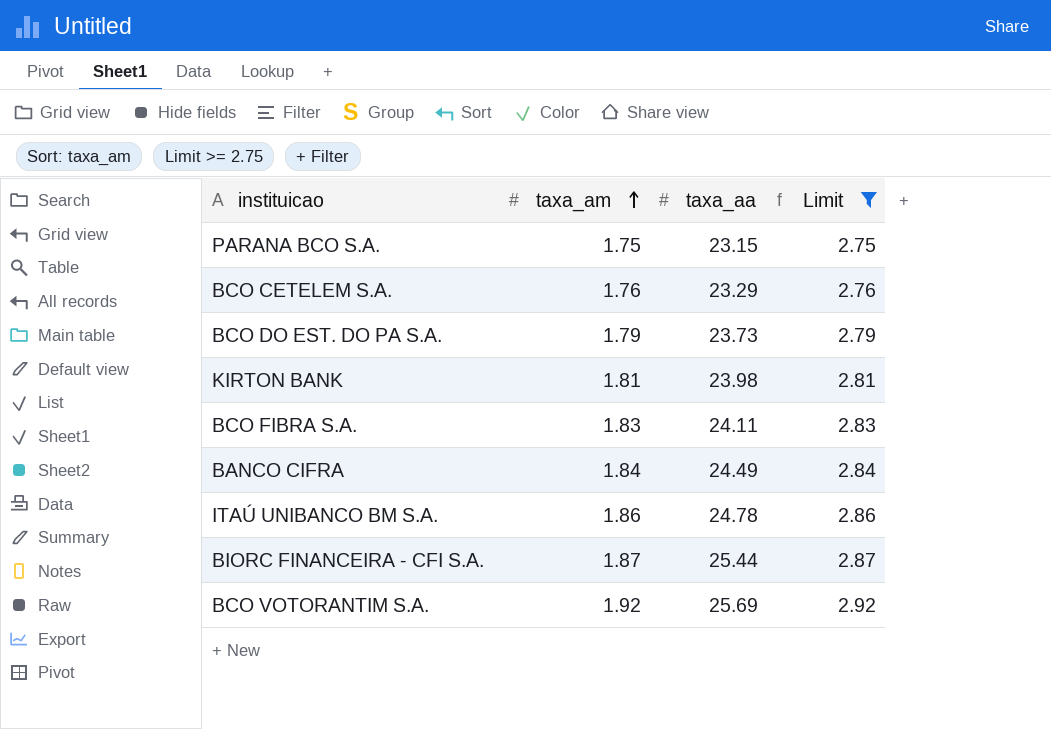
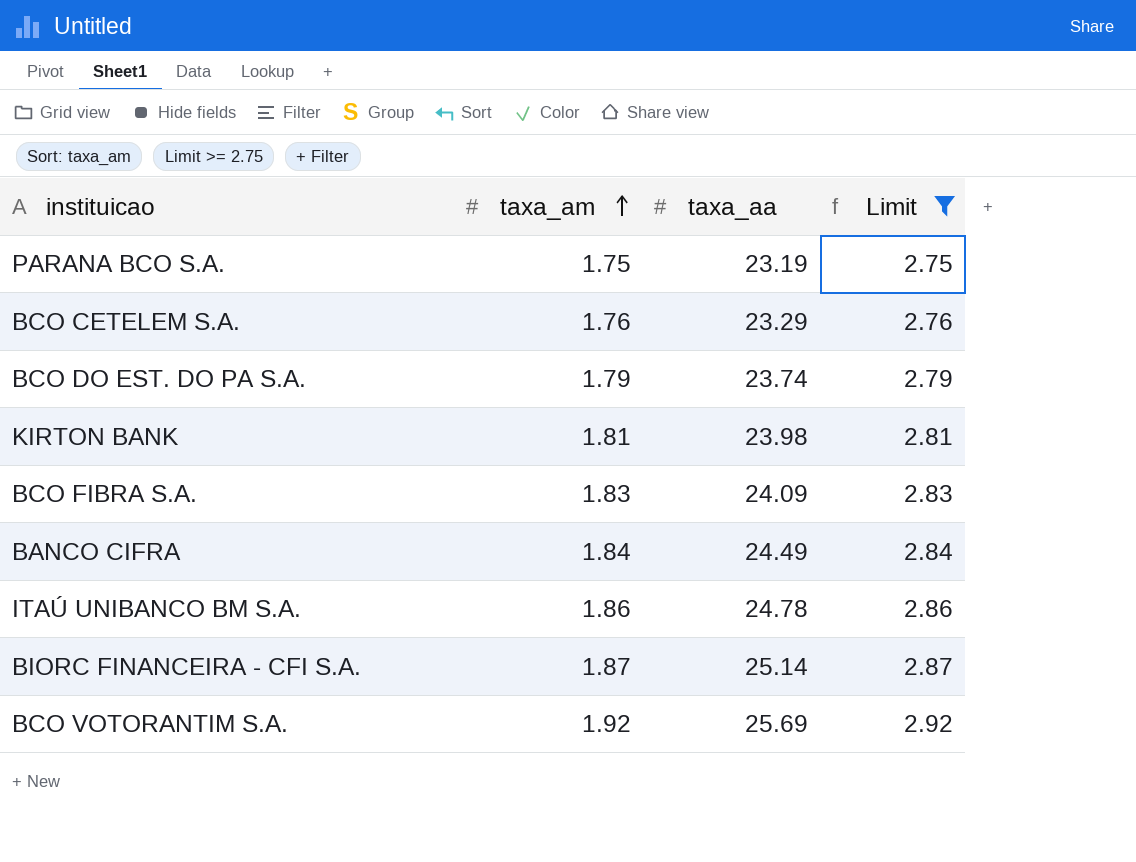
PARANA BCO S.A. | taxa_aa: 23.15 -> 23.19
BCO DO EST. DO PA S.A. | taxa_aa: 23.73 -> 23.74
BCO FIBRA S.A. | taxa_aa: 24.11 -> 24.09
BIORC FINANCEIRA - CFI S.A. | taxa_aa: 25.44 -> 25.14

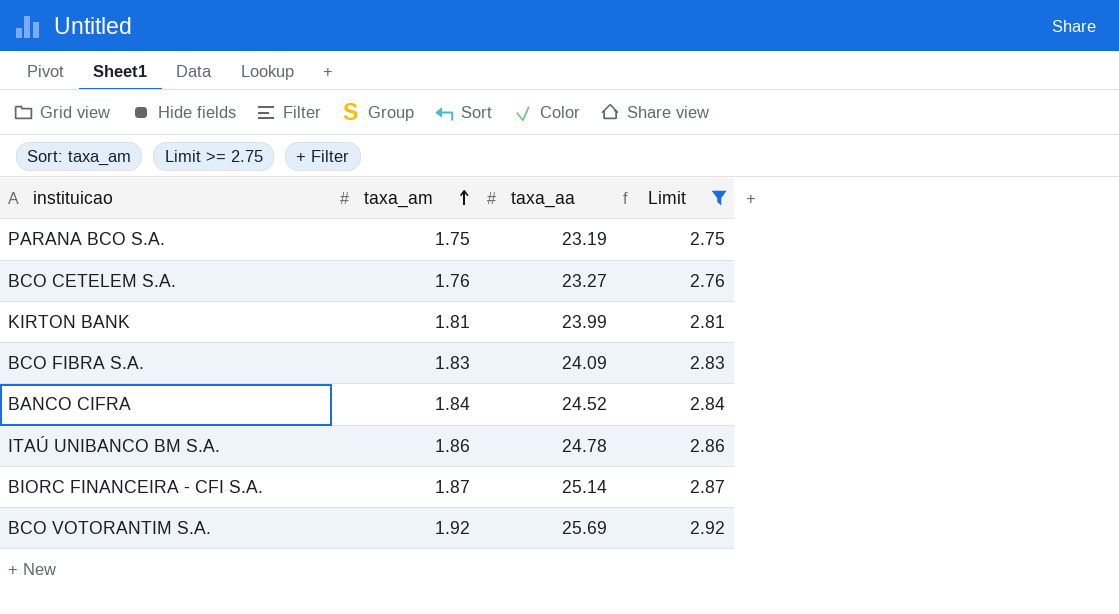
row BCO DO EST. DO PA S.A.: 1.79 | 23.74 | 2.79 -> none
BCO CETELEM S.A. | taxa_aa: 23.29 -> 23.27
KIRTON BANK | taxa_aa: 23.98 -> 23.99
BANCO CIFRA | taxa_aa: 24.49 -> 24.52

